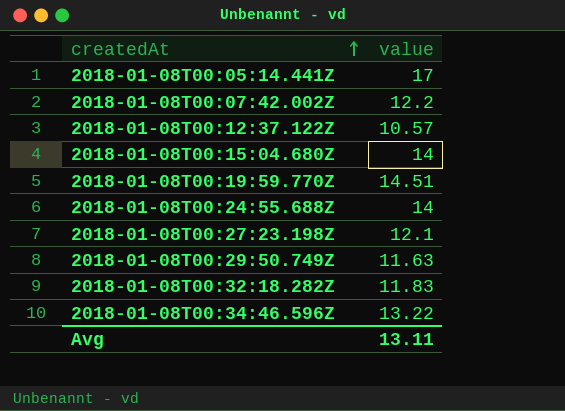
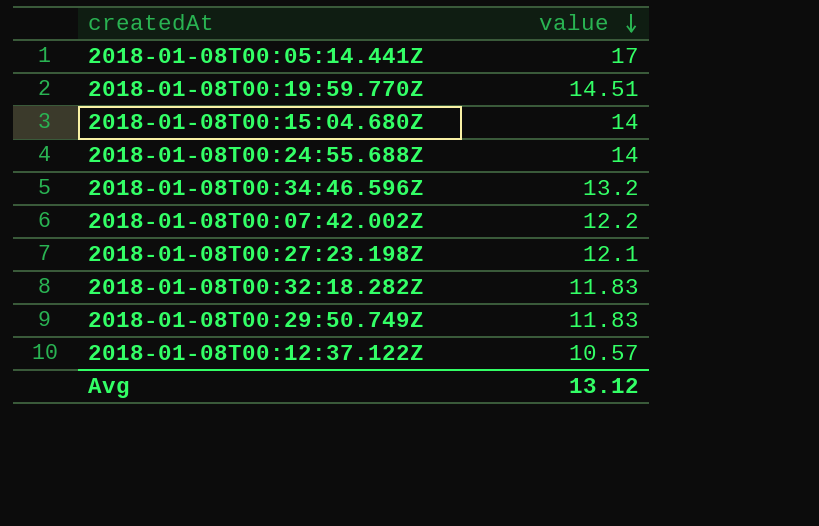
row order: createdAt ascending -> value descending
2018-01-08T00:34:46.596Z | value: 13.22 -> 13.2
2018-01-08T00:29:50.749Z | value: 11.63 -> 11.83
Avg | value: 13.11 -> 13.12

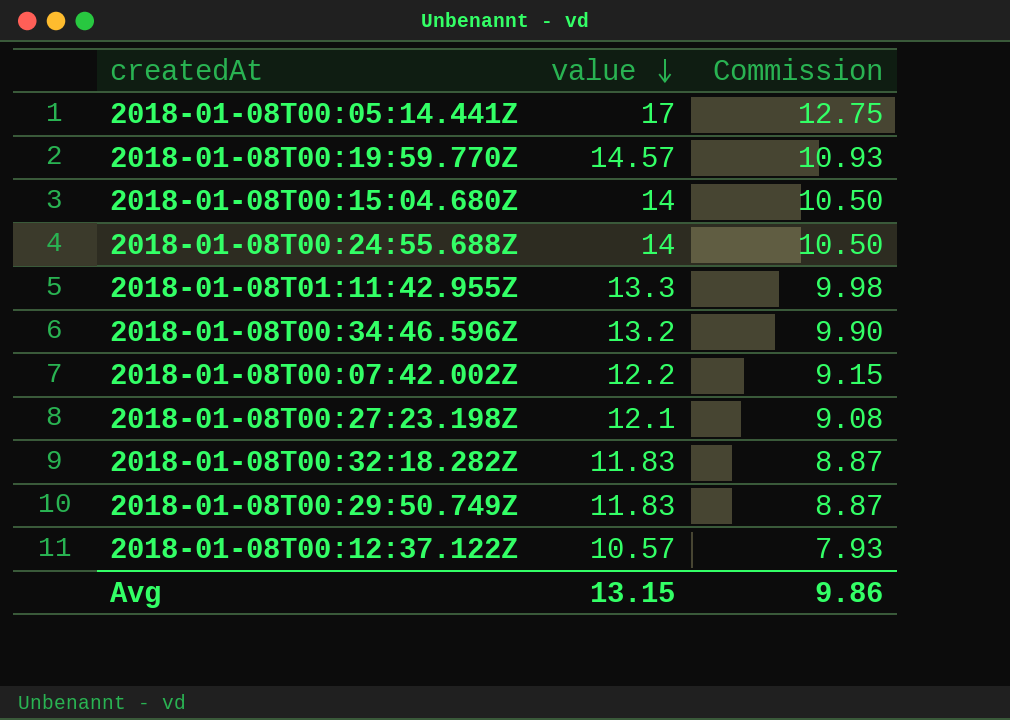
column Commission | formula: none -> [value] * 0.75
2018-01-08T00:19:59.770Z | value: 14.51 -> 14.57
row 2018-01-08T01:11:42.955Z: none -> 13.3 | 9.98
Avg | value: 13.12 -> 13.15

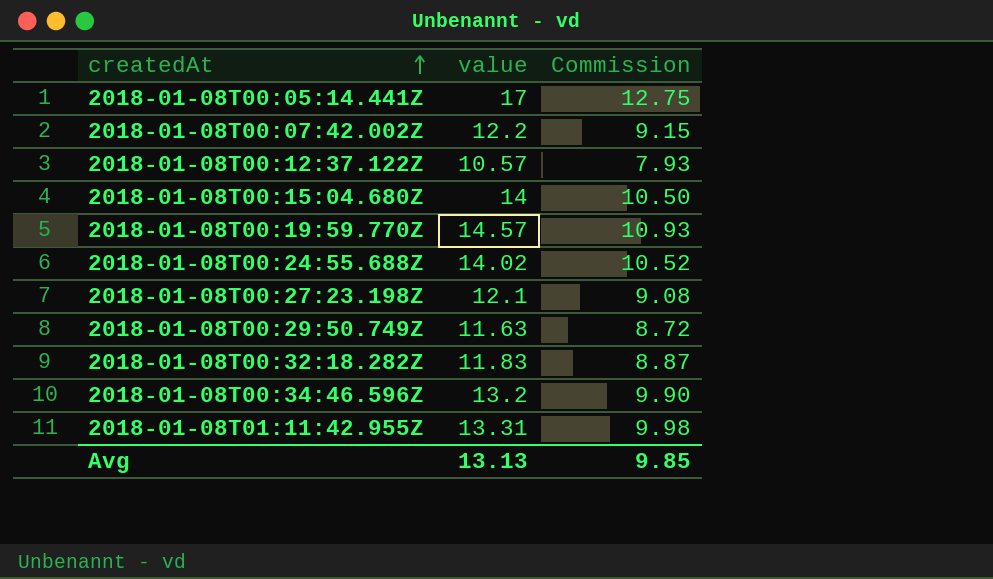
row order: value descending -> createdAt ascending
2018-01-08T00:24:55.688Z | value: 14 -> 14.02
2018-01-08T00:24:55.688Z | Commission: 10.50 -> 10.52
2018-01-08T00:29:50.749Z | value: 11.83 -> 11.63
2018-01-08T00:29:50.749Z | Commission: 8.87 -> 8.72
2018-01-08T01:11:42.955Z | value: 13.3 -> 13.31
Avg | value: 13.15 -> 13.13
Avg | Commission: 9.86 -> 9.85

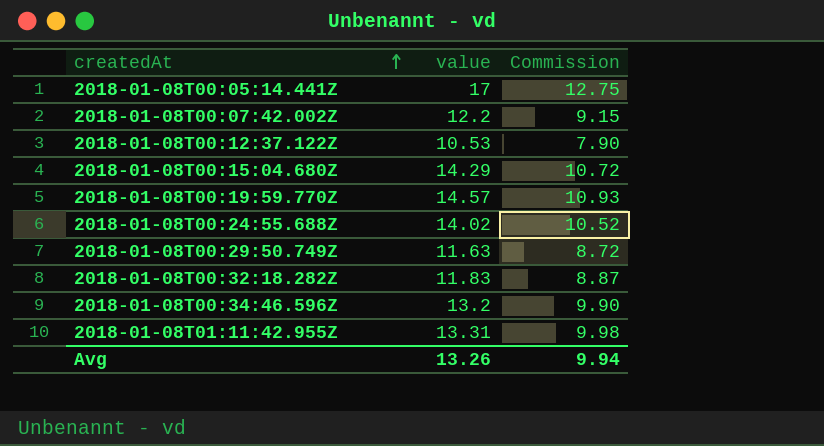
row 2018-01-08T00:27:23.198Z: 12.1 | 9.08 -> none
2018-01-08T00:12:37.122Z | value: 10.57 -> 10.53
2018-01-08T00:12:37.122Z | Commission: 7.93 -> 7.90
2018-01-08T00:15:04.680Z | value: 14 -> 14.29
2018-01-08T00:15:04.680Z | Commission: 10.50 -> 10.72
Avg | value: 13.13 -> 13.26
Avg | Commission: 9.85 -> 9.94

